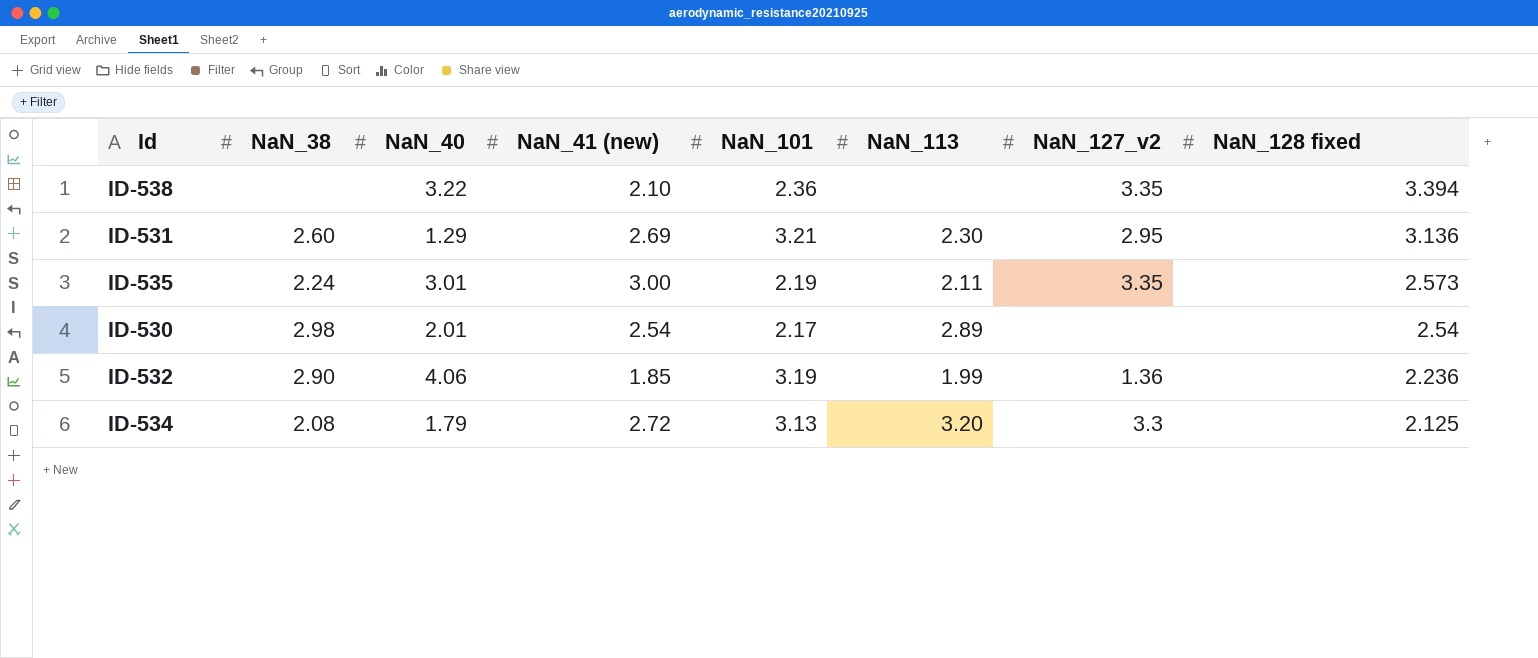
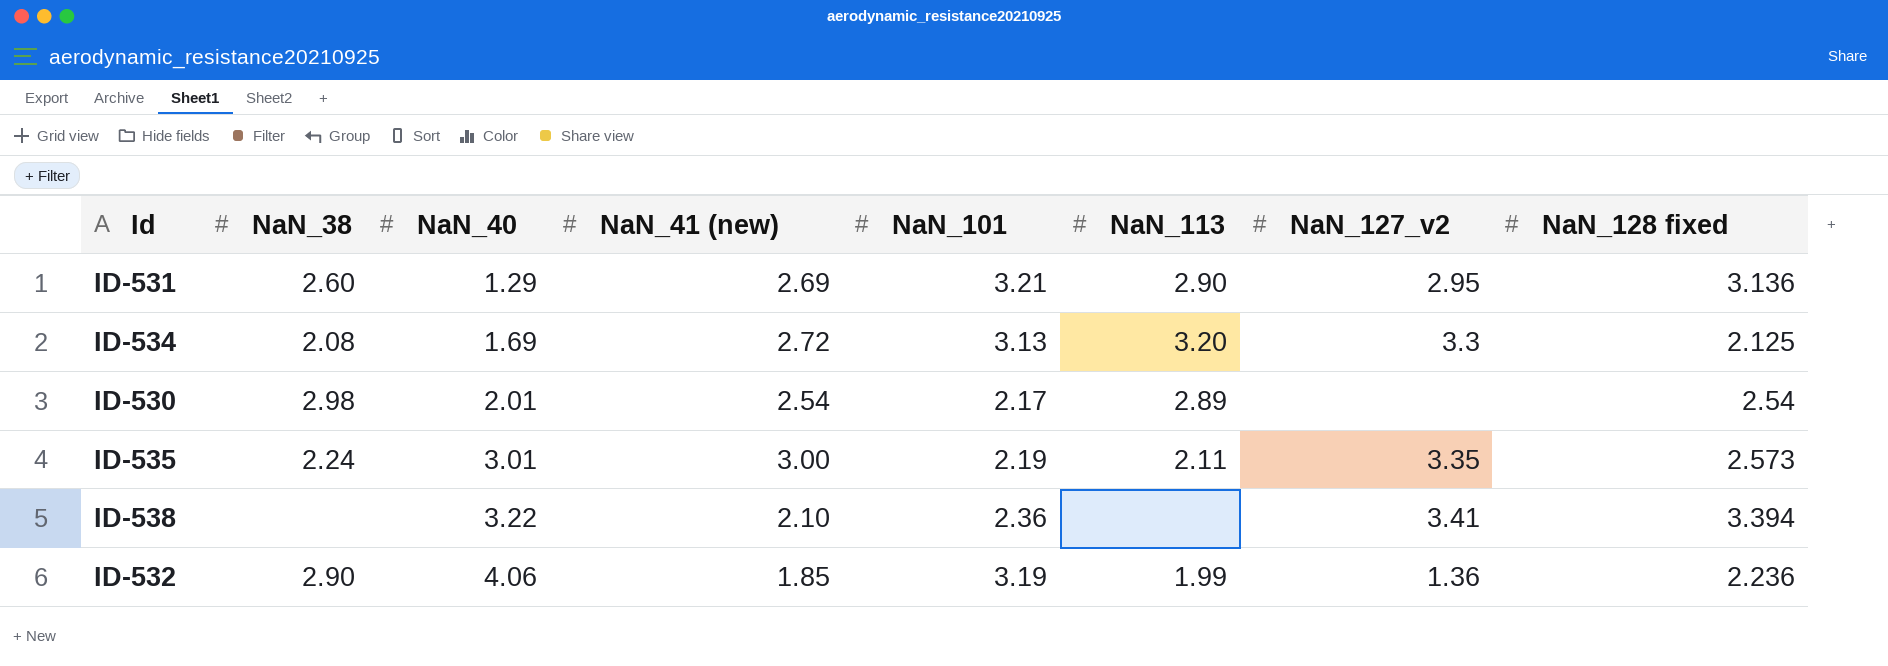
row order: NaN_128 fixed descending -> NaN_40 ascending
ID-531 | NaN_113: 2.30 -> 2.90
ID-534 | NaN_40: 1.79 -> 1.69
ID-538 | NaN_127_v2: 3.35 -> 3.41

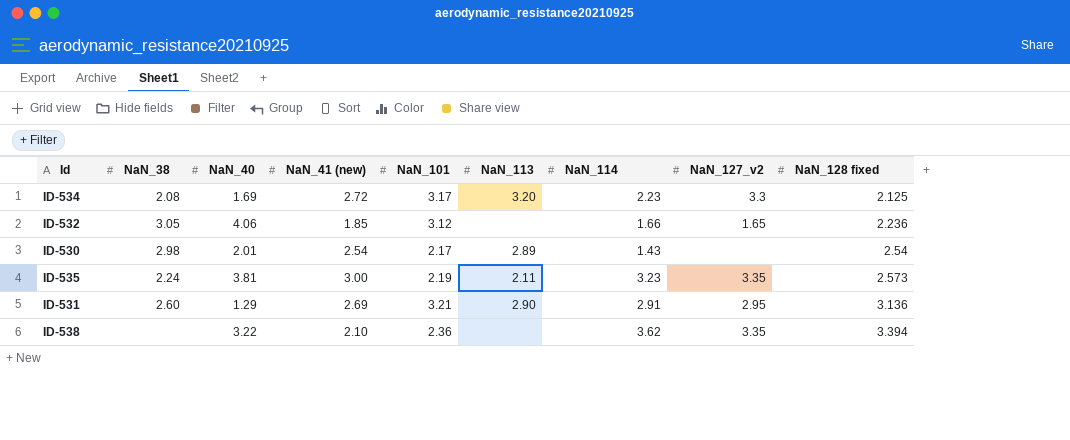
row order: NaN_40 ascending -> NaN_128 fixed ascending
column NaN_114 | position: none -> 7
ID-534 | NaN_101: 3.13 -> 3.17
ID-532 | NaN_38: 2.90 -> 3.05
ID-532 | NaN_101: 3.19 -> 3.12
ID-532 | NaN_113: 1.99 -> none
ID-532 | NaN_127_v2: 1.36 -> 1.65
ID-535 | NaN_40: 3.01 -> 3.81
ID-538 | NaN_127_v2: 3.41 -> 3.35

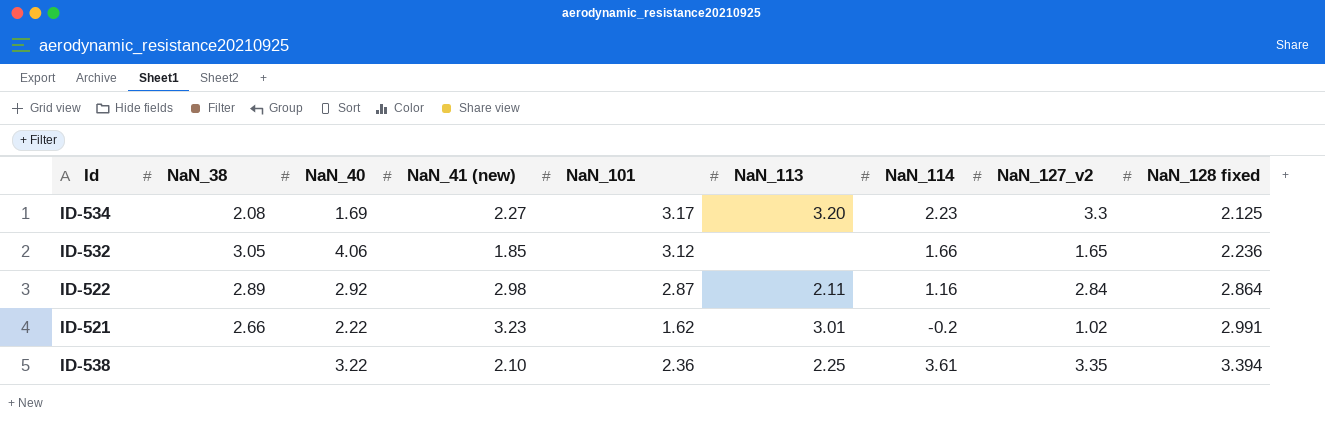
row ID-530: 2.98 | 2.01 | 2.54 | 2.17 | 2.89 | 1.43 | none | 2.54 -> none
row ID-535: 2.24 | 3.81 | 3.00 | 2.19 | 2.11 | 3.23 | 3.35 | 2.573 -> none
row ID-531: 2.60 | 1.29 | 2.69 | 3.21 | 2.90 | 2.91 | 2.95 | 3.136 -> none
ID-534 | NaN_41 (new): 2.72 -> 2.27
row ID-522: none -> 2.89 | 2.92 | 2.98 | 2.87 | 2.11 | 1.16 | 2.84 | 2.864
row ID-521: none -> 2.66 | 2.22 | 3.23 | 1.62 | 3.01 | -0.2 | 1.02 | 2.991
ID-538 | NaN_113: none -> 2.25
ID-538 | NaN_114: 3.62 -> 3.61

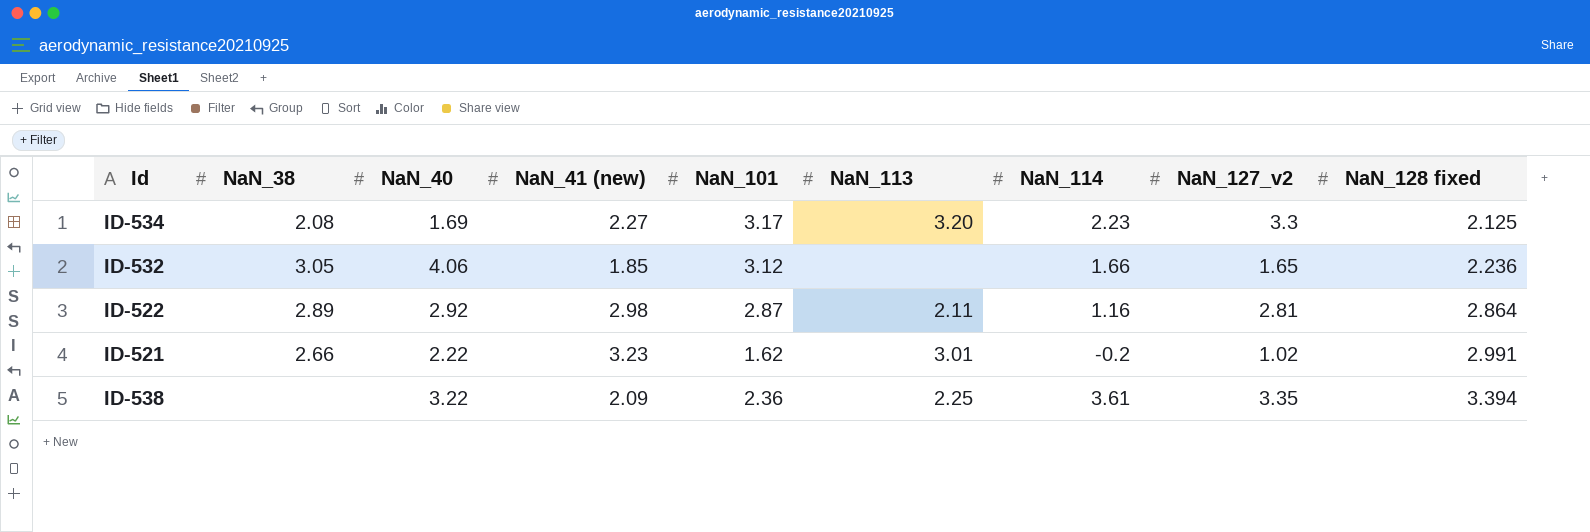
ID-522 | NaN_127_v2: 2.84 -> 2.81
ID-538 | NaN_41 (new): 2.10 -> 2.09

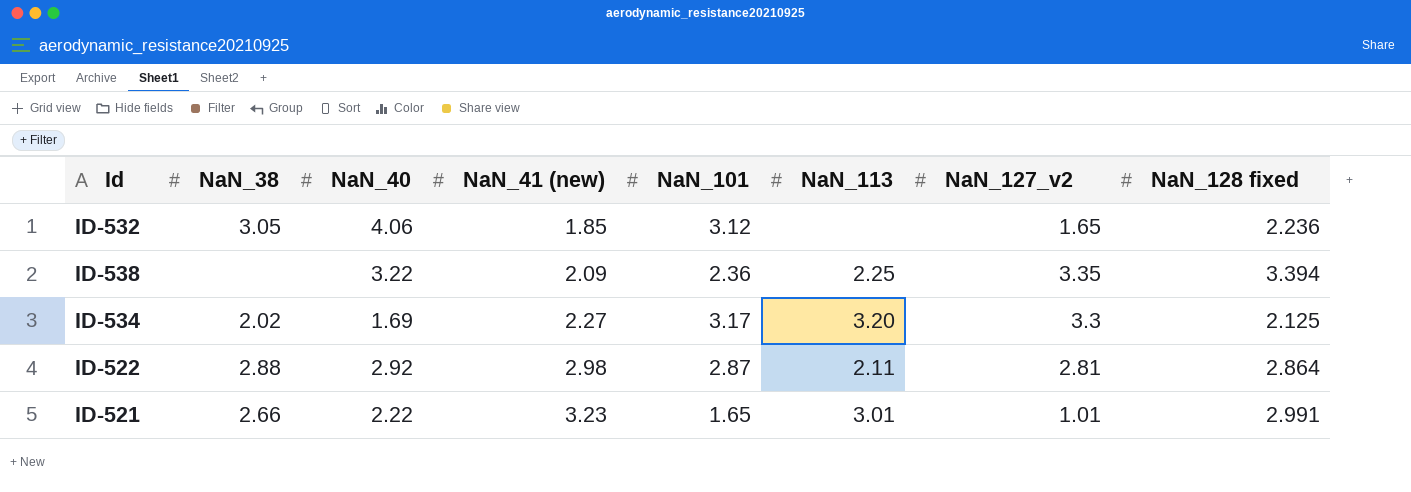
row order: NaN_128 fixed ascending -> NaN_41 (new) ascending
column NaN_114 | position: 7 -> none
ID-534 | NaN_38: 2.08 -> 2.02
ID-522 | NaN_38: 2.89 -> 2.88
ID-521 | NaN_101: 1.62 -> 1.65
ID-521 | NaN_127_v2: 1.02 -> 1.01

